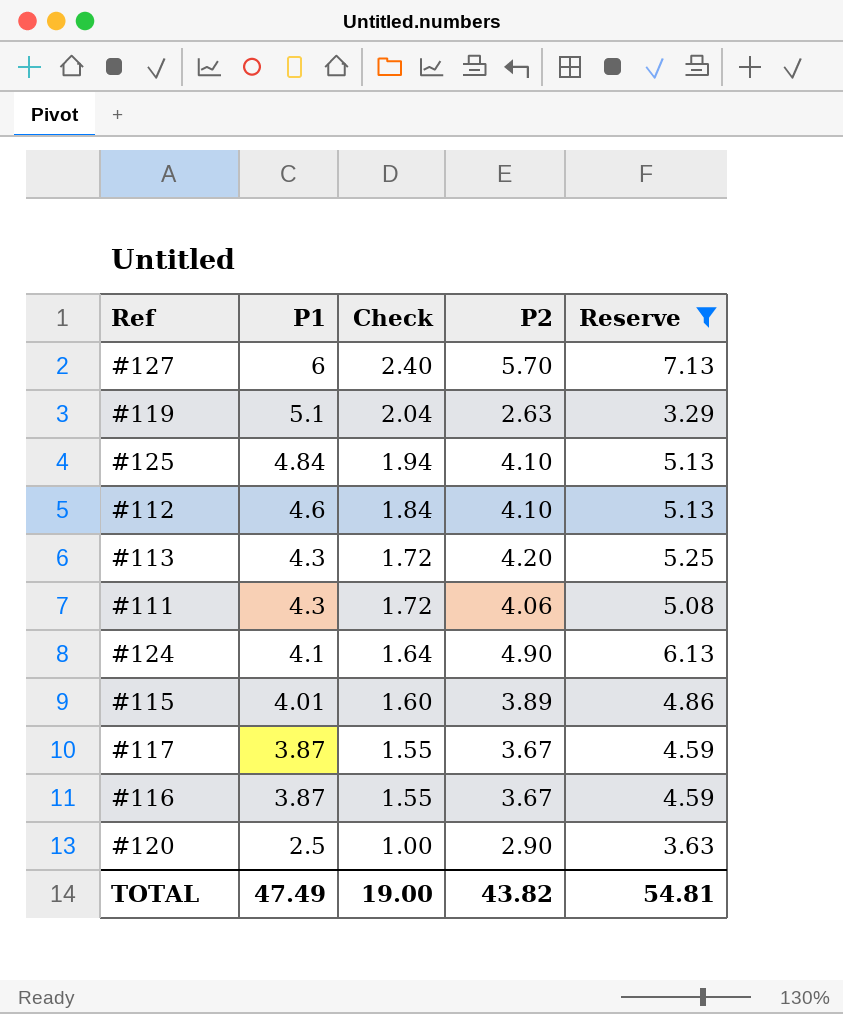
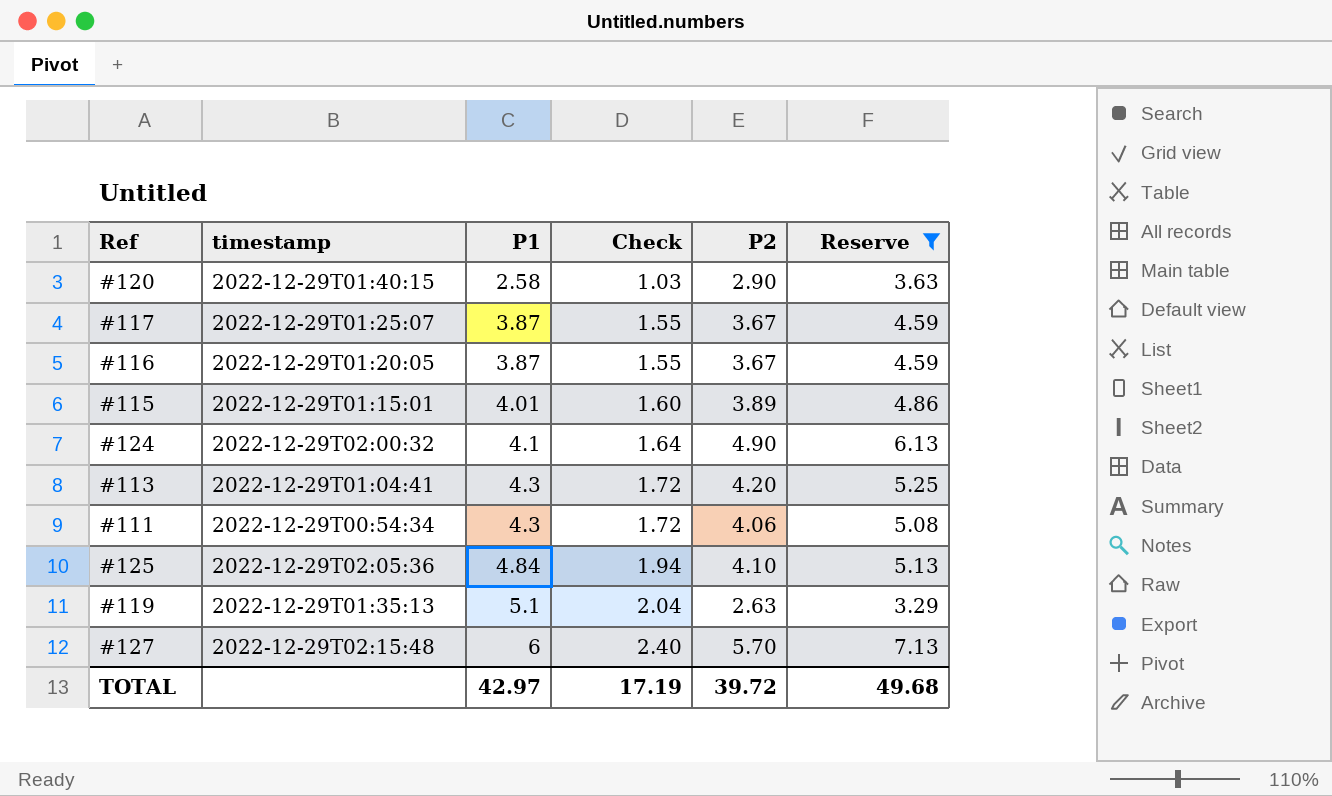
row order: P1 descending -> P1 ascending
column timestamp | position: none -> 2
row #112: 4.6 | 1.84 | 4.10 | 5.13 -> none
#120 | P1: 2.5 -> 2.58
#120 | Check: 1.00 -> 1.03
TOTAL | P1: 47.49 -> 42.97
TOTAL | Check: 19.00 -> 17.19
TOTAL | P2: 43.82 -> 39.72
TOTAL | Reserve: 54.81 -> 49.68

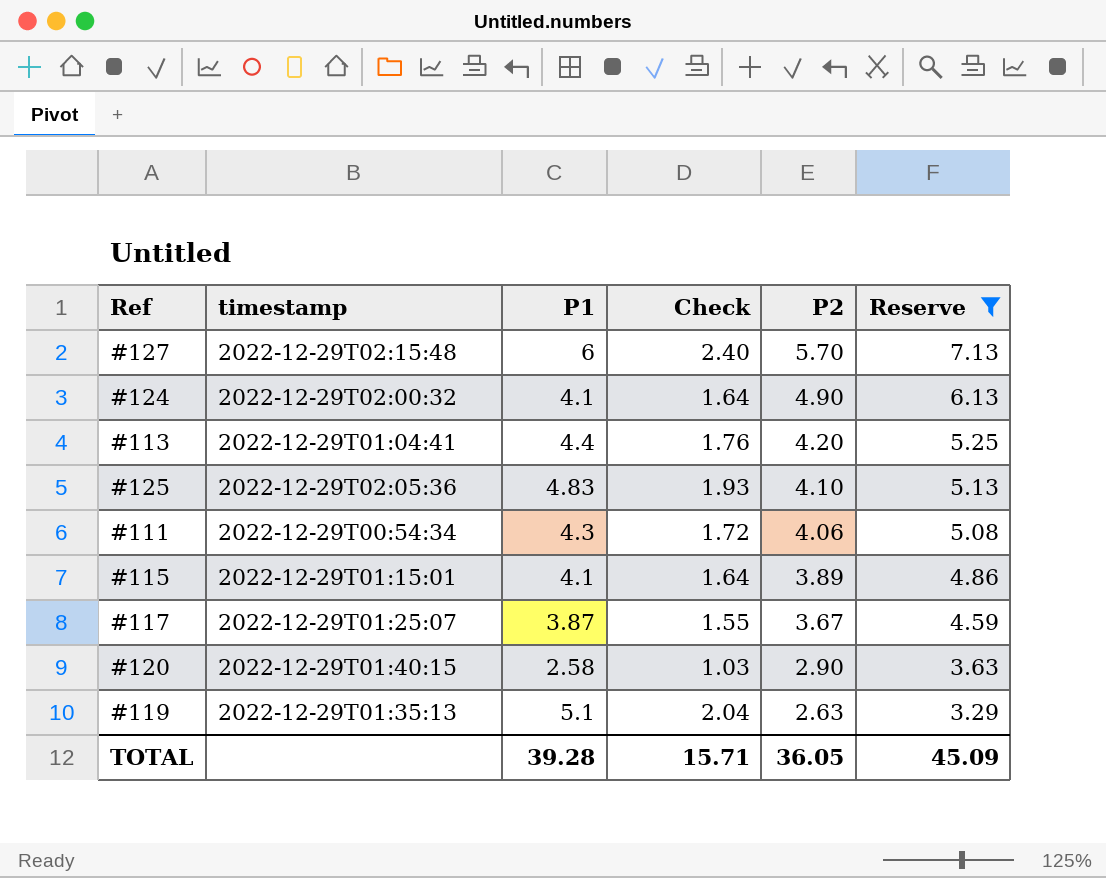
row order: P1 ascending -> P2 descending
row #116: 2022-12-29T01:20:05 | 3.87 | 1.55 | 3.67 | 4.59 -> none
#113 | P1: 4.3 -> 4.4
#113 | Check: 1.72 -> 1.76
#125 | P1: 4.84 -> 4.83
#125 | Check: 1.94 -> 1.93
#115 | P1: 4.01 -> 4.1
#115 | Check: 1.60 -> 1.64
TOTAL | P1: 42.97 -> 39.28
TOTAL | Check: 17.19 -> 15.71
TOTAL | P2: 39.72 -> 36.05
TOTAL | Reserve: 49.68 -> 45.09

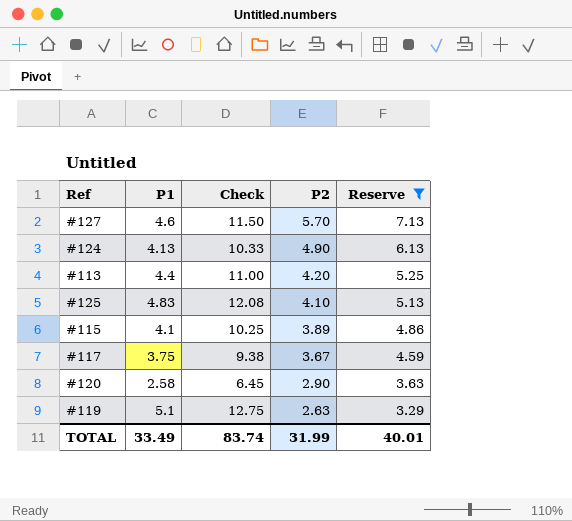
column timestamp | position: 2 -> none
column Check | formula: [P1] * 0.4 -> [P1] * 2.5
row #111: 2022-12-29T00:54:34 | 4.3 | 1.72 | 4.06 | 5.08 -> none
#127 | P1: 6 -> 4.6
#124 | P1: 4.1 -> 4.13
#117 | P1: 3.87 -> 3.75
TOTAL | P1: 39.28 -> 33.49
TOTAL | Check: 15.71 -> 83.74
TOTAL | P2: 36.05 -> 31.99
TOTAL | Reserve: 45.09 -> 40.01

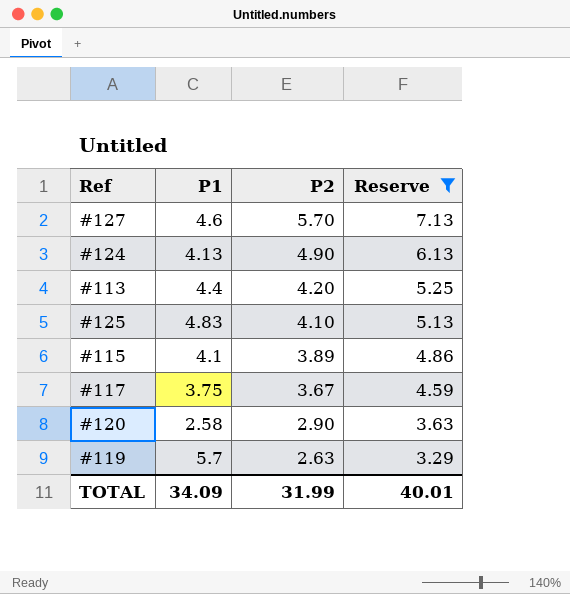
column Check | formula: [P1] * 2.5 -> none
#119 | P1: 5.1 -> 5.7
TOTAL | P1: 33.49 -> 34.09

